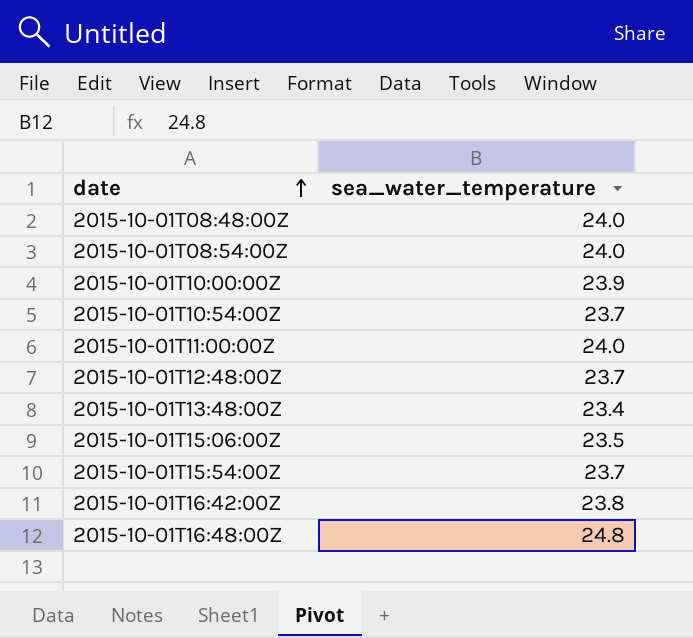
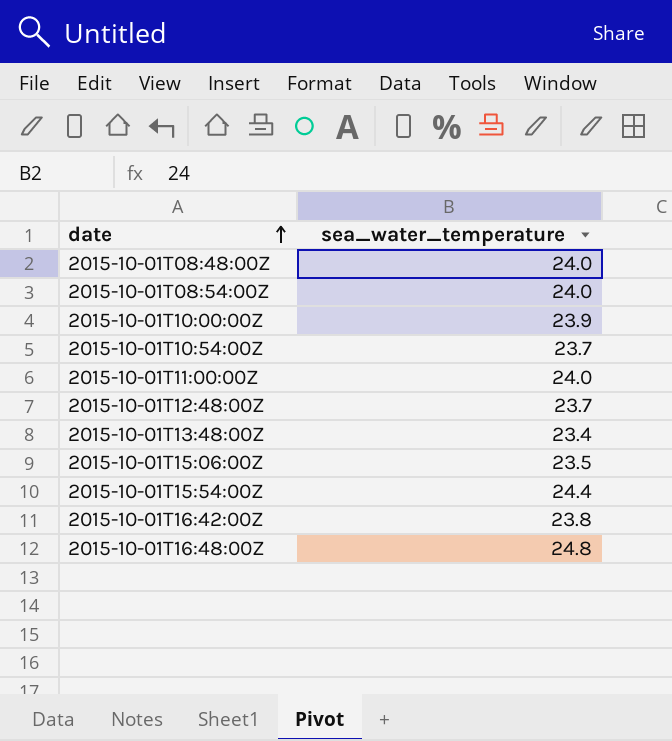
2015-10-01T15:54:00Z | sea_water_temperature: 23.7 -> 24.4

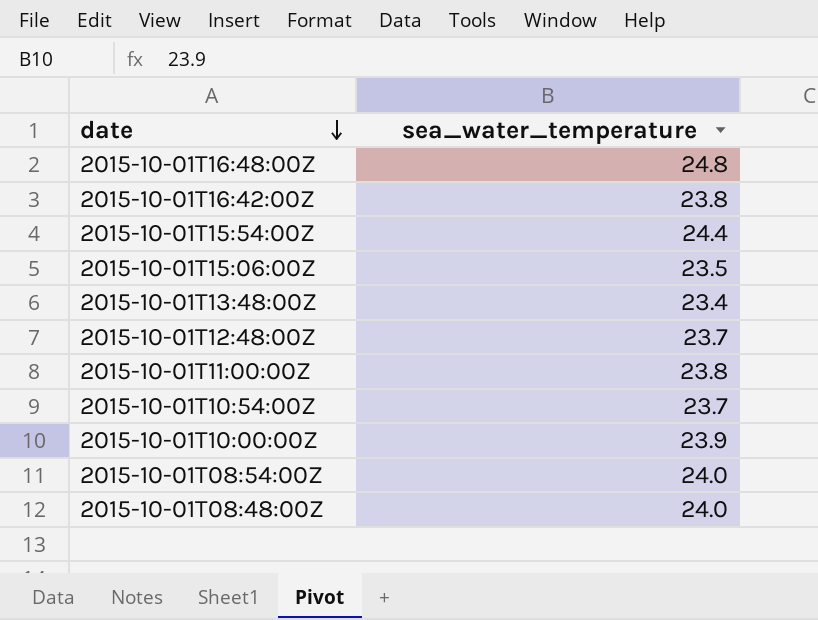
row order: date ascending -> date descending
2015-10-01T11:00:00Z | sea_water_temperature: 24.0 -> 23.8

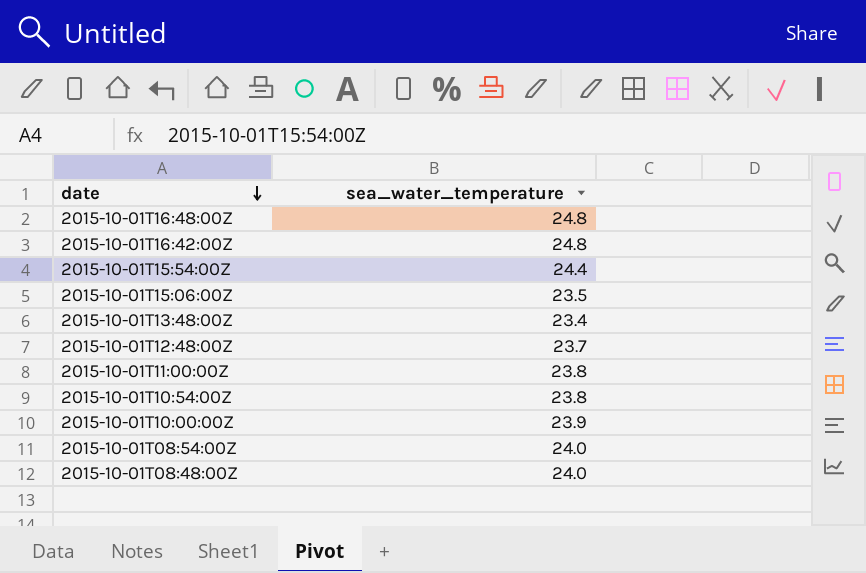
2015-10-01T16:42:00Z | sea_water_temperature: 23.8 -> 24.8
2015-10-01T10:54:00Z | sea_water_temperature: 23.7 -> 23.8

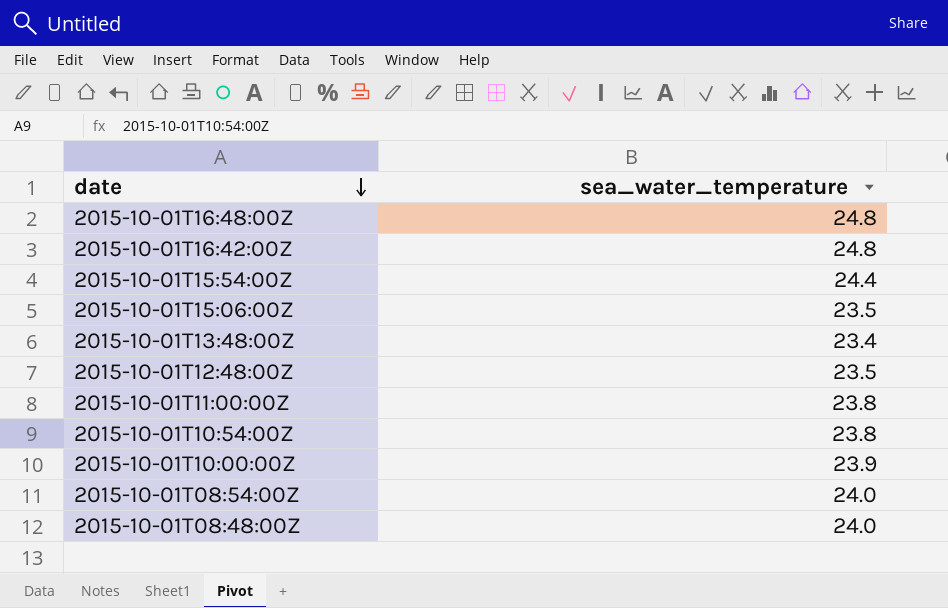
2015-10-01T12:48:00Z | sea_water_temperature: 23.7 -> 23.5

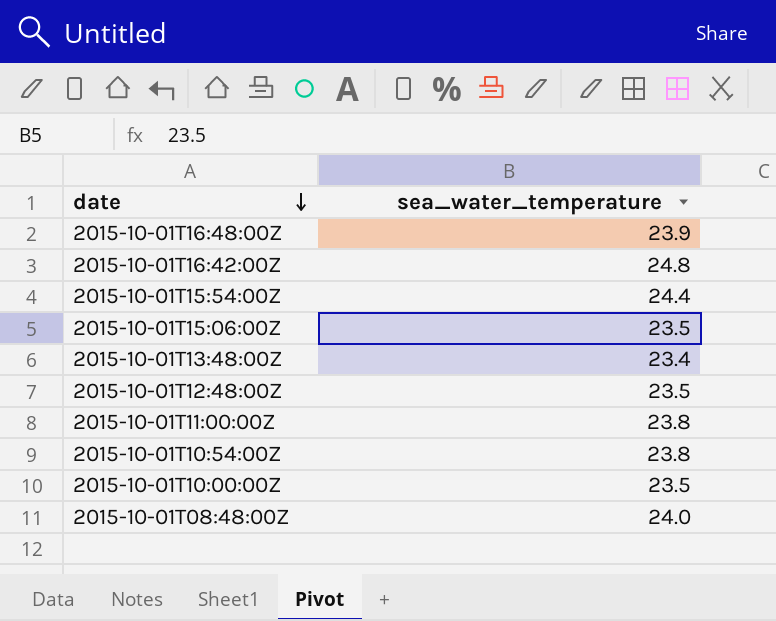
row 2015-10-01T08:54:00Z: 24.0 -> none
2015-10-01T16:48:00Z | sea_water_temperature: 24.8 -> 23.9
2015-10-01T10:00:00Z | sea_water_temperature: 23.9 -> 23.5

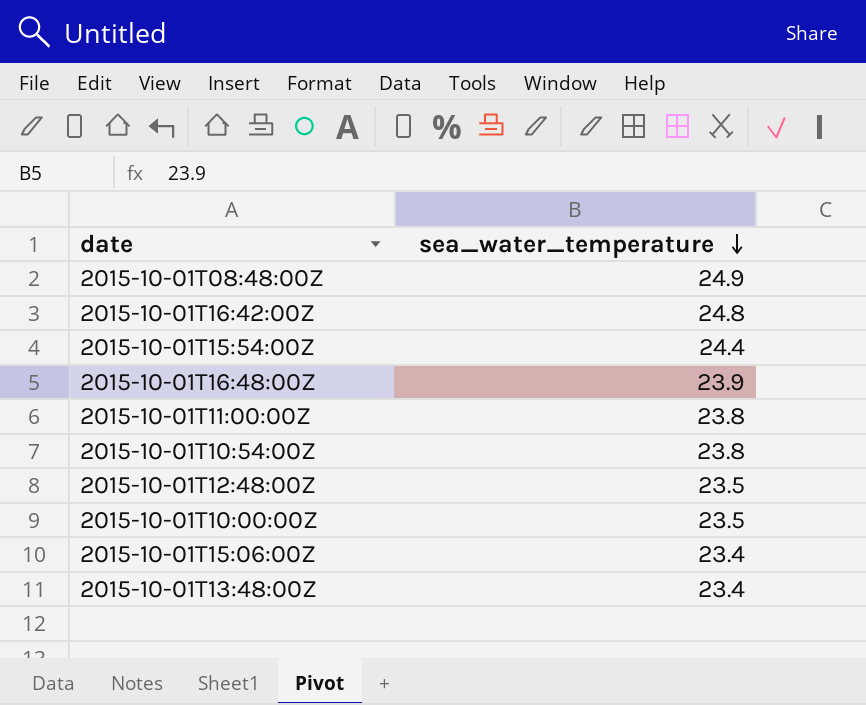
row order: date descending -> sea_water_temperature descending
2015-10-01T08:48:00Z | sea_water_temperature: 24.0 -> 24.9
2015-10-01T15:06:00Z | sea_water_temperature: 23.5 -> 23.4

